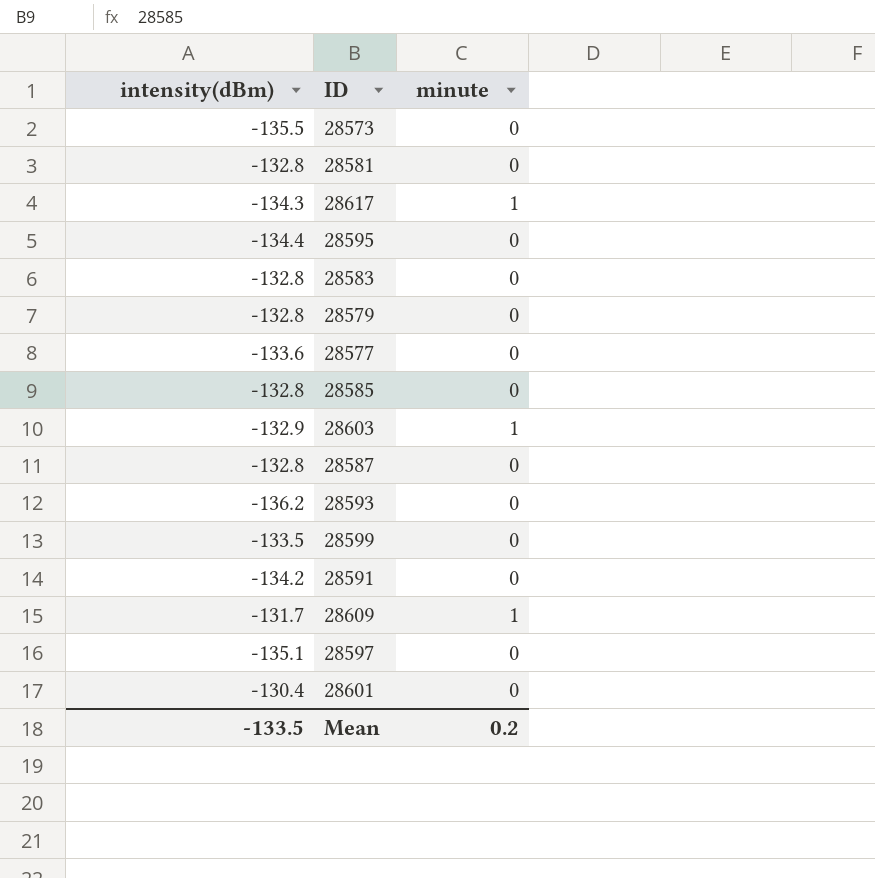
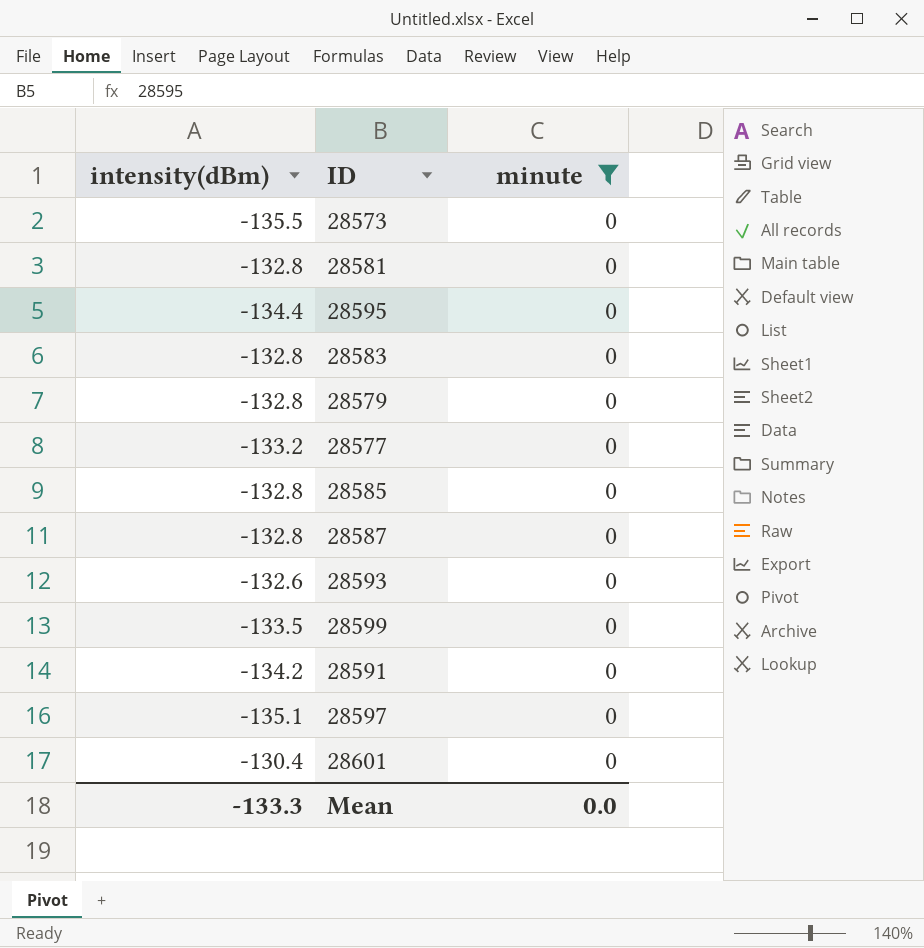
filter: none -> minute = 0
28577 | intensity(dBm): -133.6 -> -133.2
28593 | intensity(dBm): -136.2 -> -132.6
Mean | intensity(dBm): -133.5 -> -133.3
Mean | minute: 0.2 -> 0.0

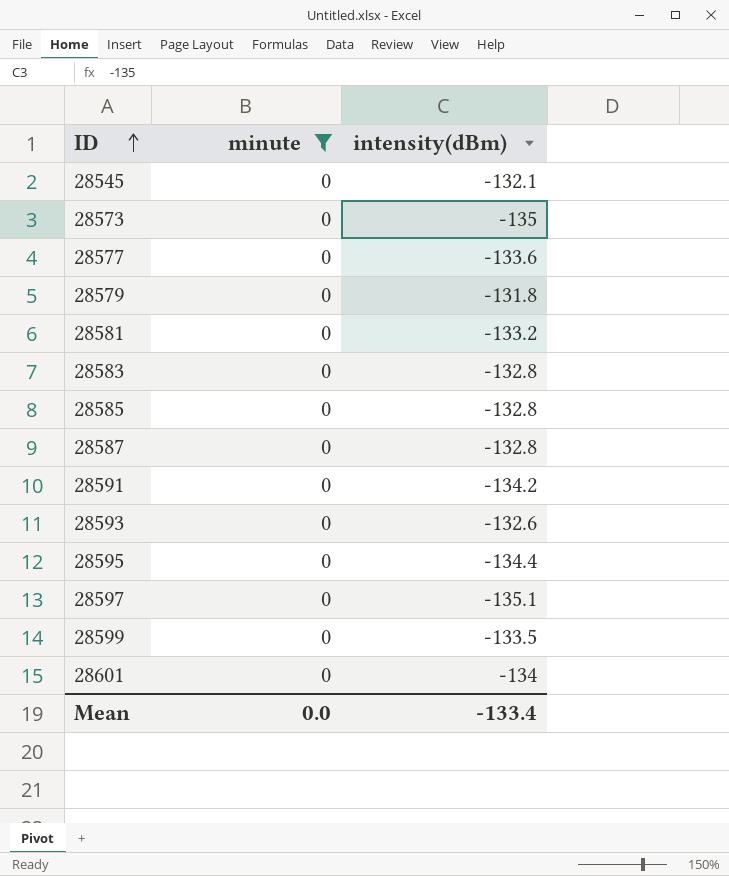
row order: none -> ID ascending
column intensity(dBm) | position: 1 -> 3
row 28545: none -> 0 | -132.1
28573 | intensity(dBm): -135.5 -> -135
28577 | intensity(dBm): -133.2 -> -133.6
28579 | intensity(dBm): -132.8 -> -131.8
28581 | intensity(dBm): -132.8 -> -133.2
28601 | intensity(dBm): -130.4 -> -134
Mean | intensity(dBm): -133.3 -> -133.4

